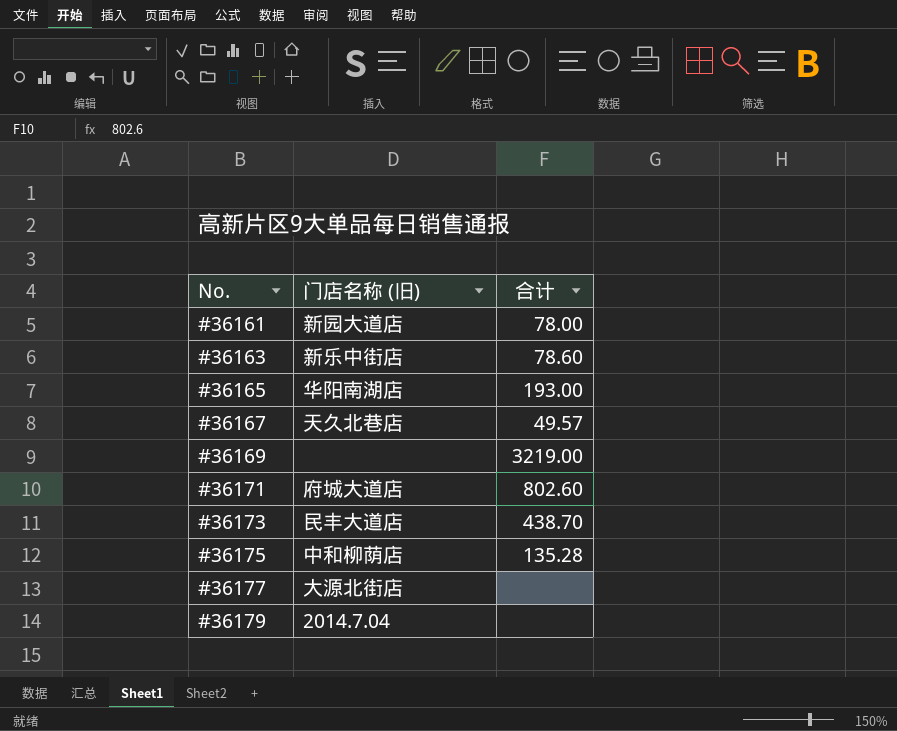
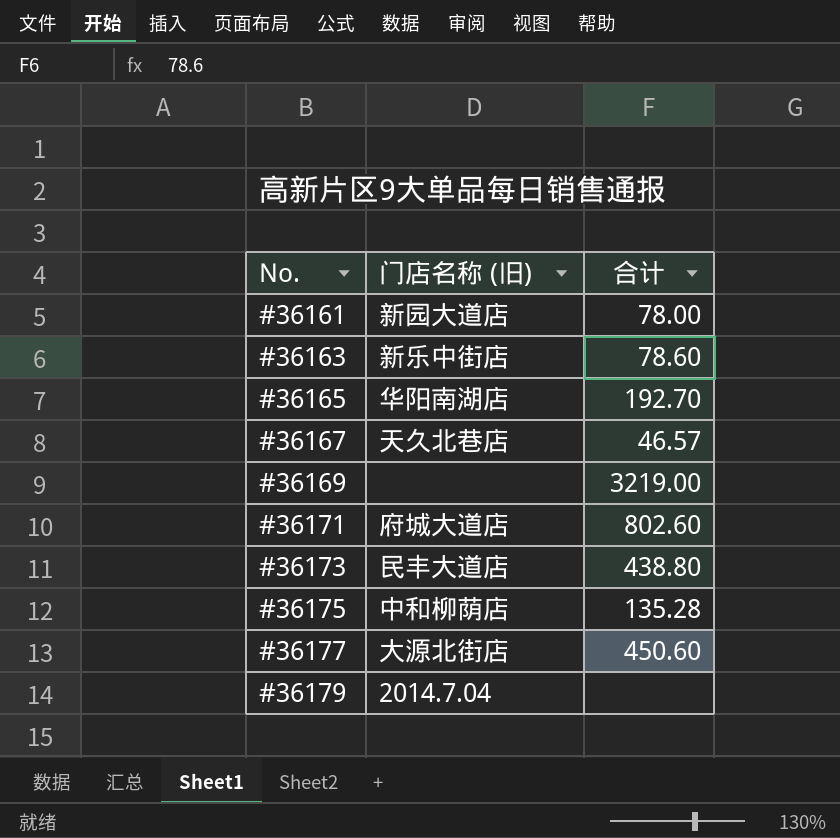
#36165 | 合计: 193.00 -> 192.70
#36167 | 合计: 49.57 -> 46.57
#36173 | 合计: 438.70 -> 438.80
#36177 | 合计: none -> 450.60

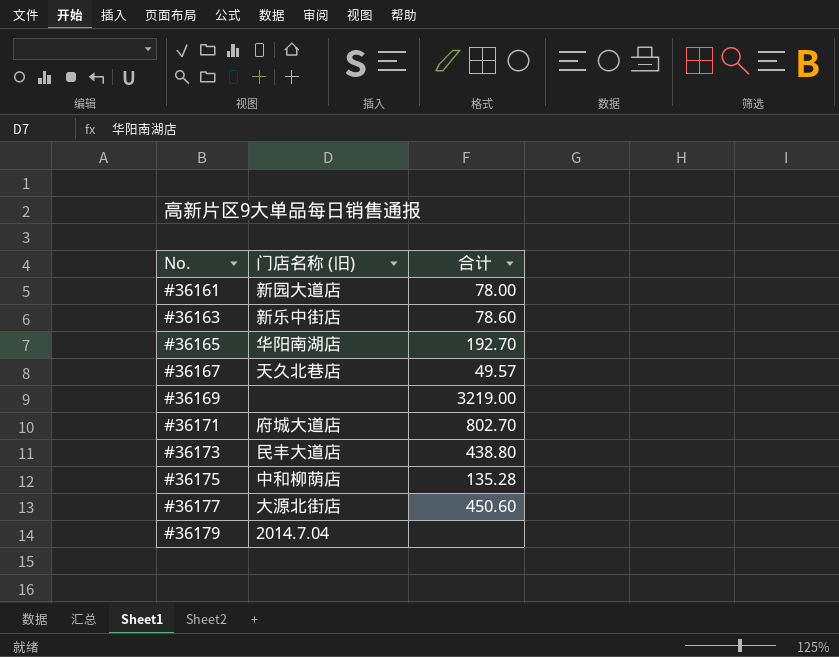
#36167 | 合计: 46.57 -> 49.57
#36171 | 合计: 802.60 -> 802.70

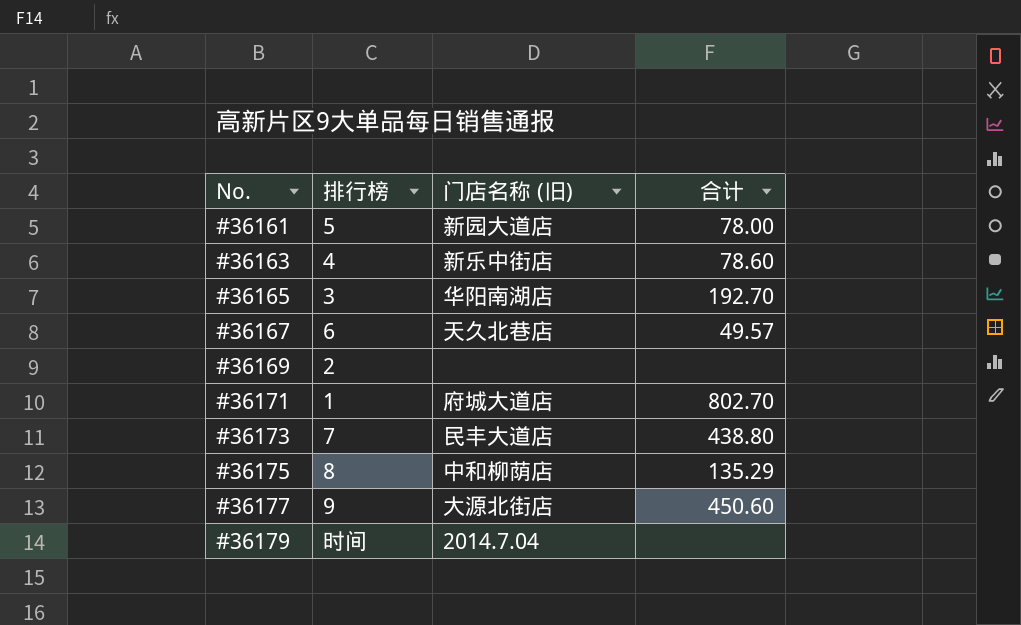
column 排行榜 | position: none -> 2
#36169 | 合计: 3219.00 -> none
#36175 | 合计: 135.28 -> 135.29

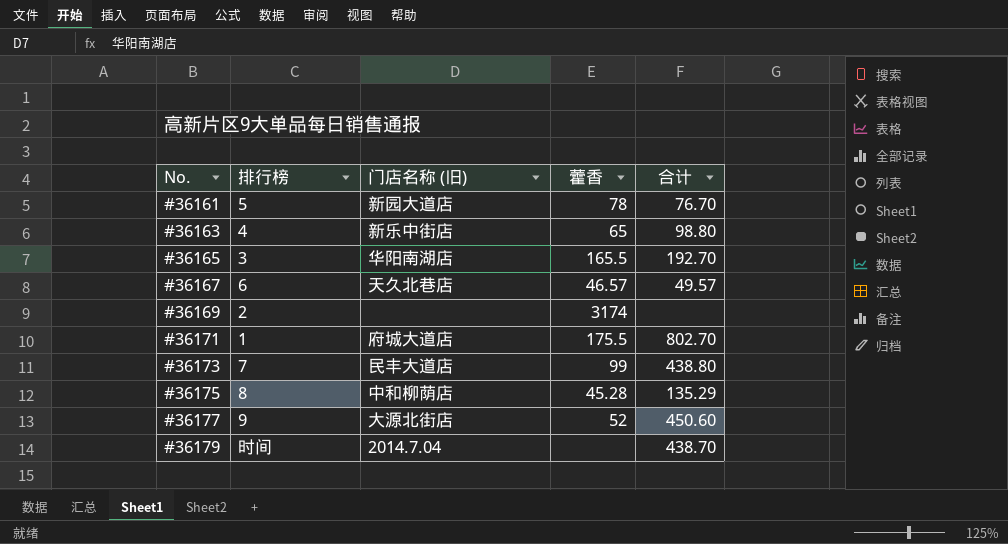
column 藿香 | position: none -> 4
#36161 | 合计: 78.00 -> 76.70
#36163 | 合计: 78.60 -> 98.80
#36179 | 合计: none -> 438.70

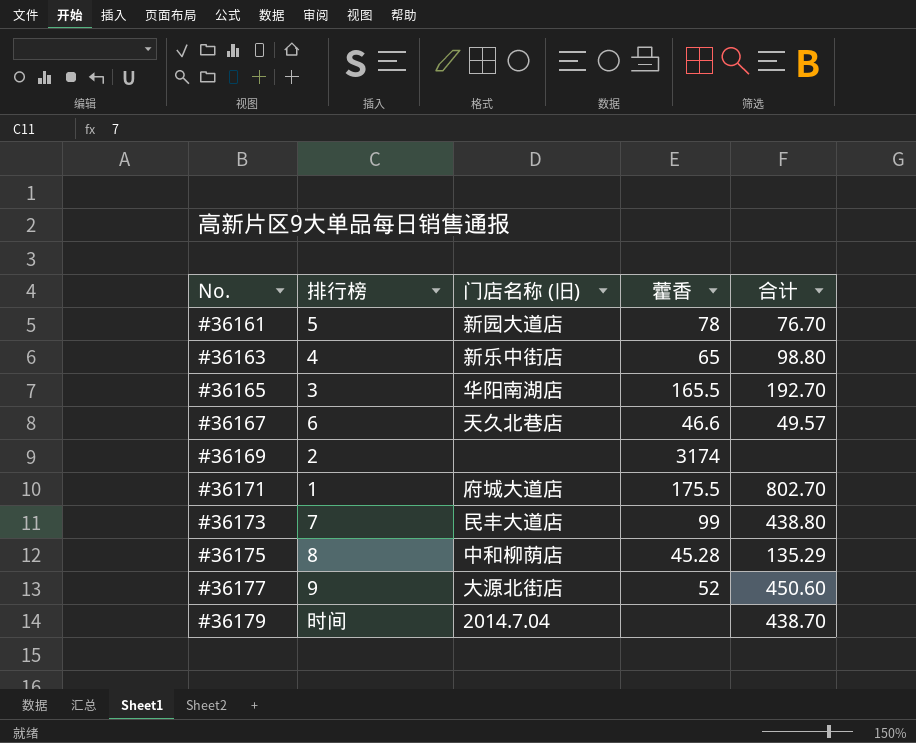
#36167 | 藿香: 46.57 -> 46.6

